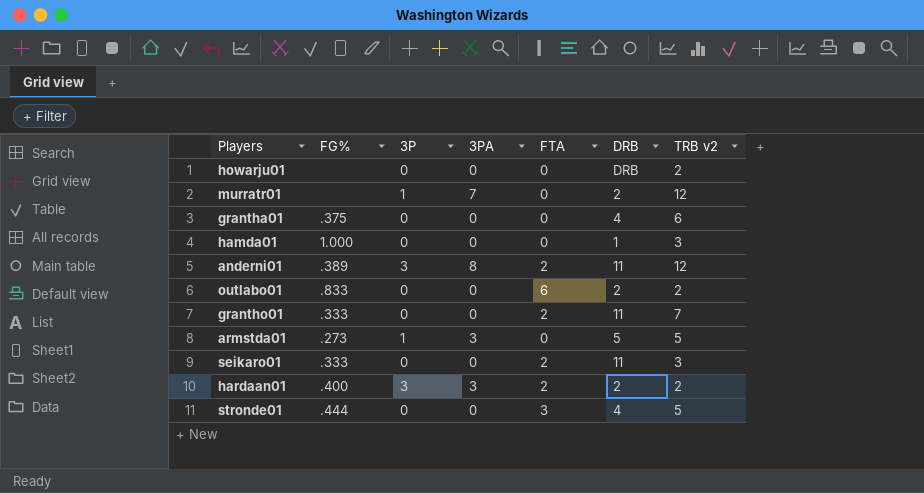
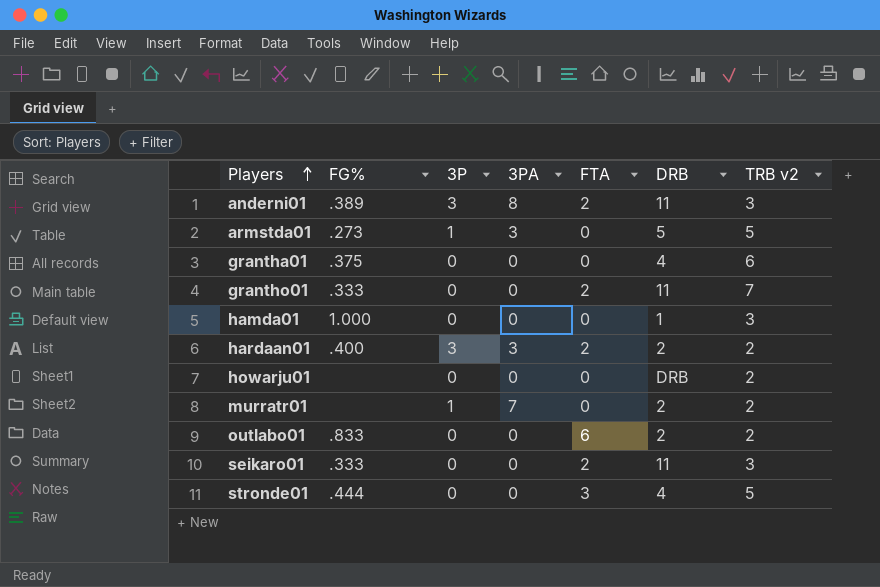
row order: none -> Players ascending
anderni01 | TRB v2: 12 -> 3
murratr01 | TRB v2: 12 -> 2

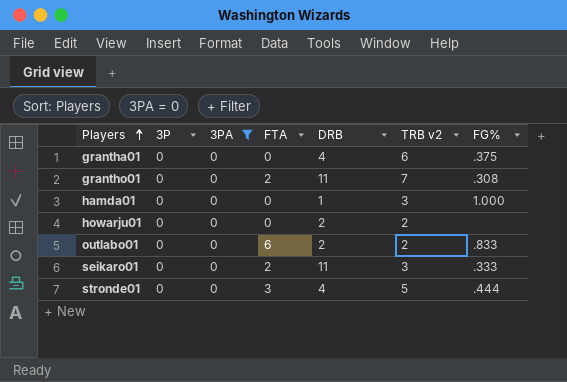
filter: none -> 3PA = 0
column FG% | position: 2 -> 7
grantho01 | FG%: .333 -> .308
howarju01 | DRB: DRB -> 2

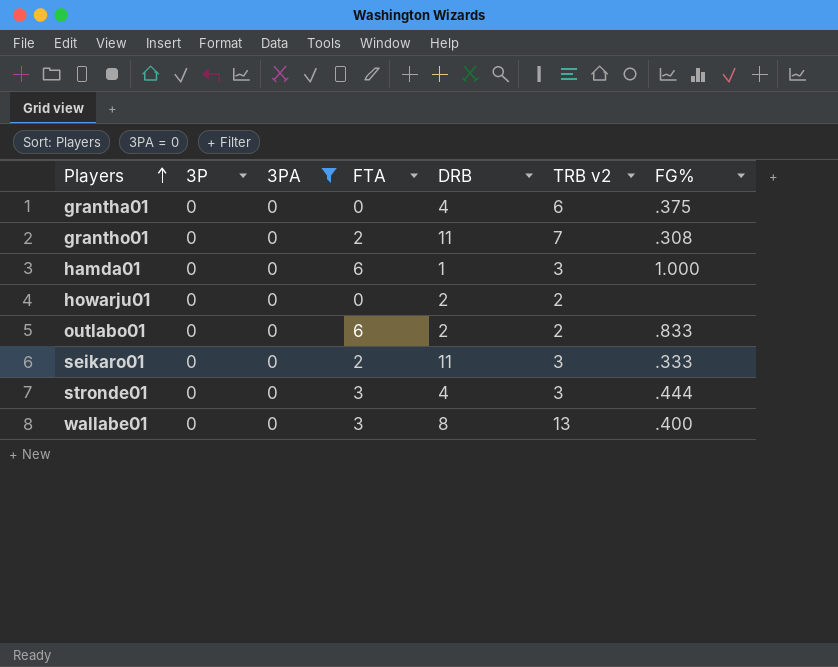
hamda01 | FTA: 0 -> 6
stronde01 | TRB v2: 5 -> 3
row wallabe01: none -> 0 | 0 | 3 | 8 | 13 | .400

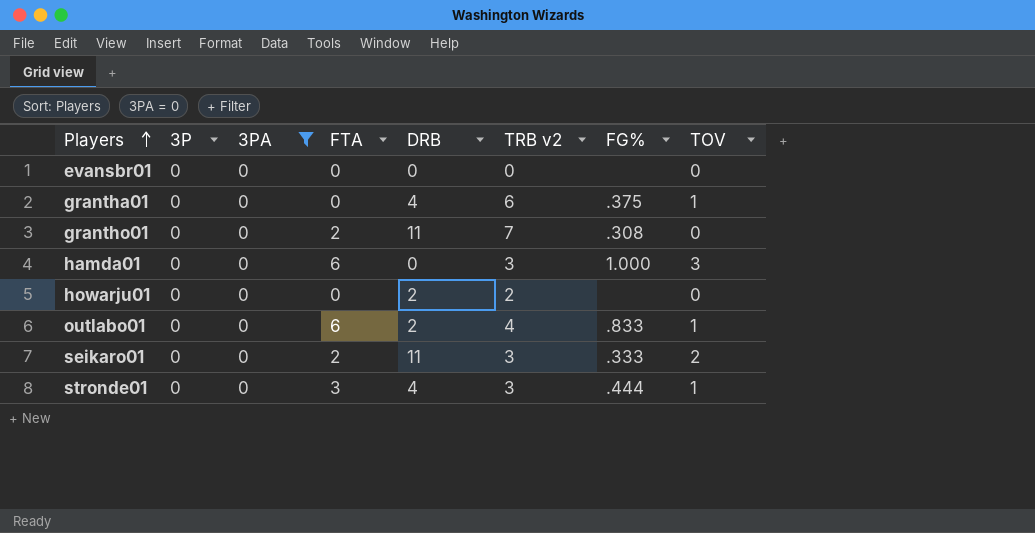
column TOV | position: none -> 8
row wallabe01: 0 | 0 | 3 | 8 | 13 | .400 -> none
row evansbr01: none -> 0 | 0 | 0 | 0 | 0 | none | 0
hamda01 | DRB: 1 -> 0
outlabo01 | TRB v2: 2 -> 4

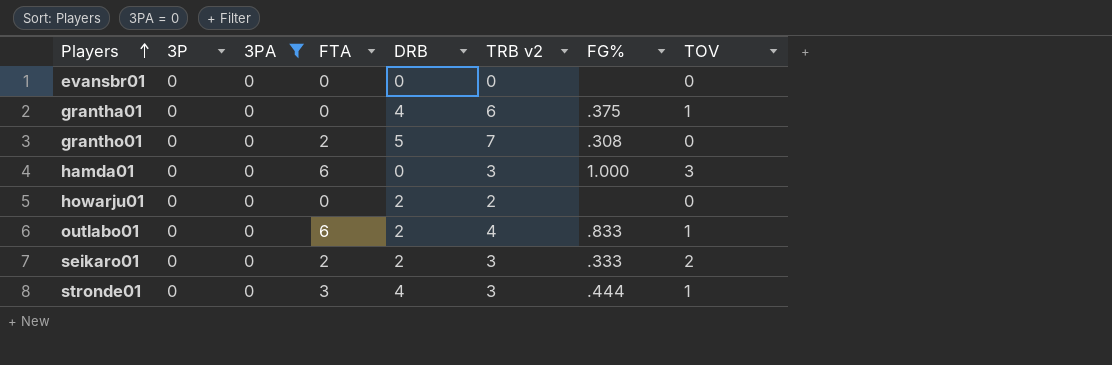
grantho01 | DRB: 11 -> 5
seikaro01 | DRB: 11 -> 2

